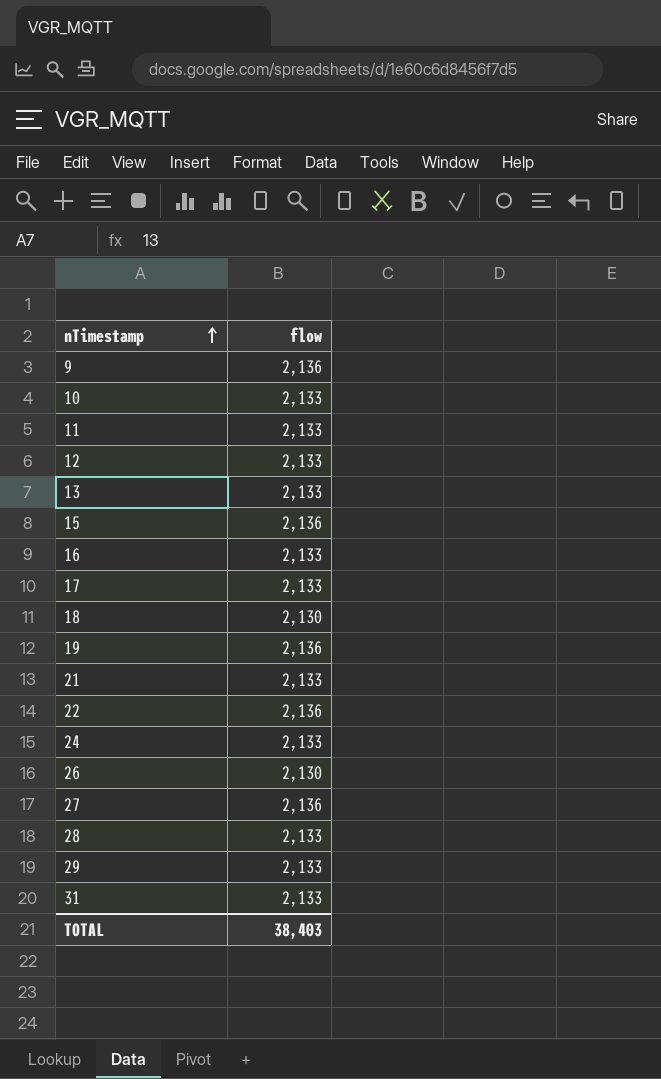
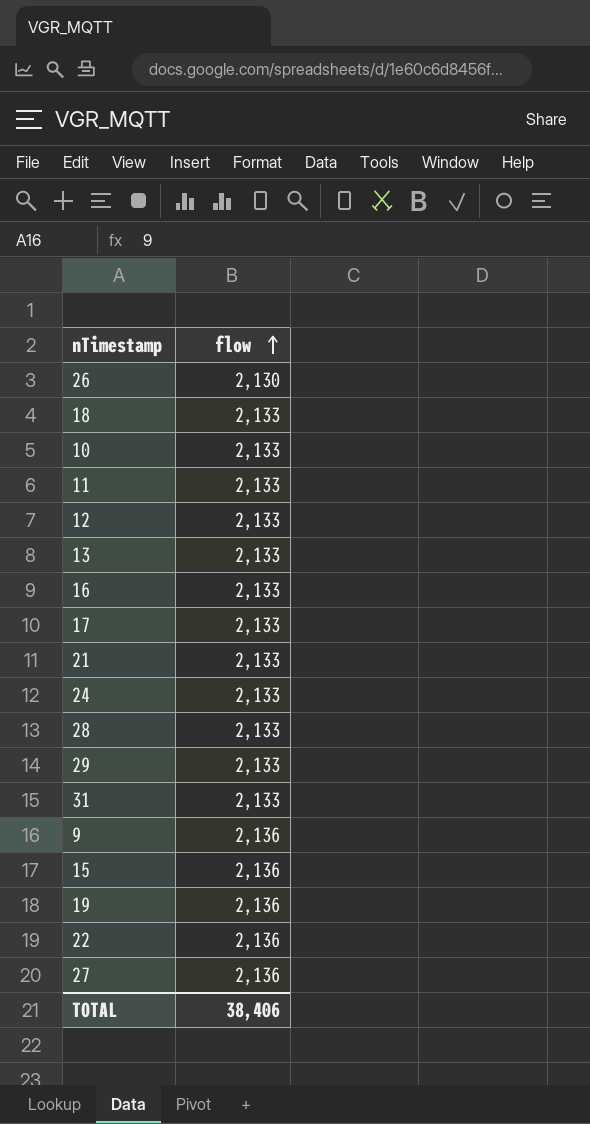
row order: nTimestamp ascending -> flow ascending
18 | flow: 2,130 -> 2,133
TOTAL | flow: 38,403 -> 38,406

